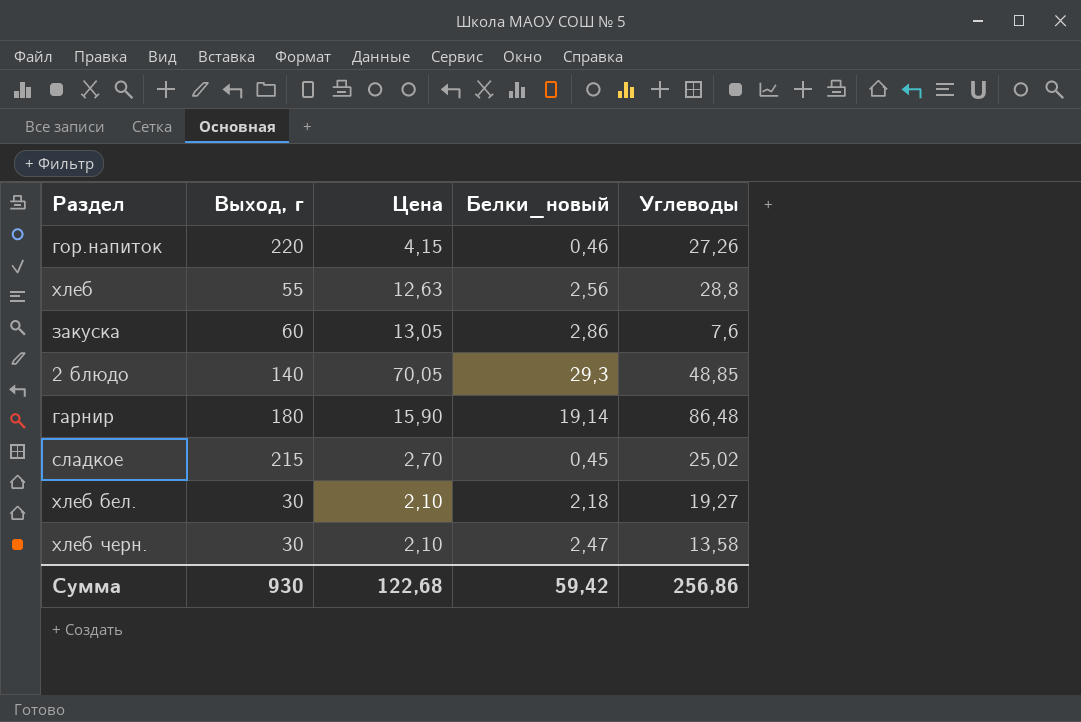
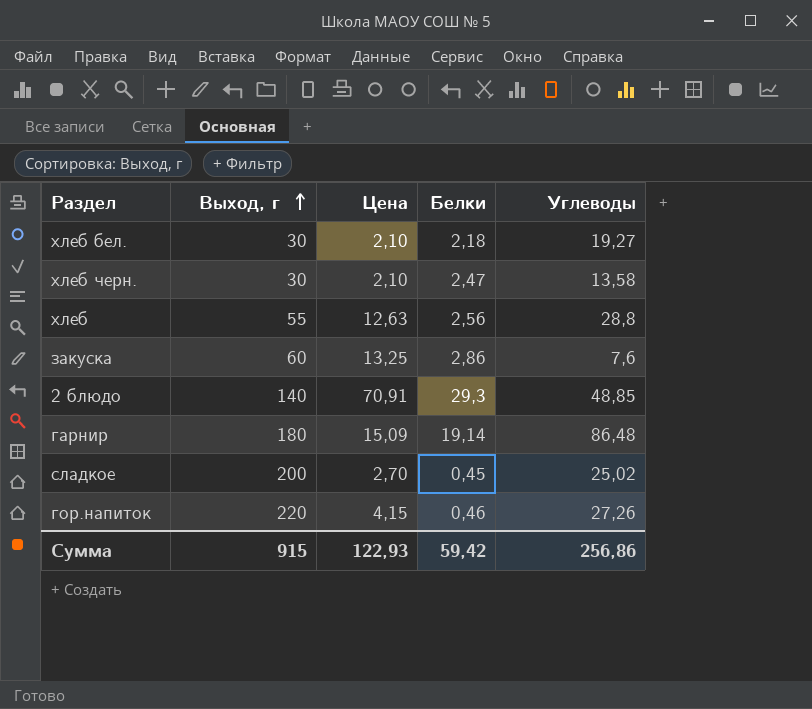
row order: none -> Выход, г ascending
column name: Белки_новый -> Белки
закуска | Цена: 13,05 -> 13,25
2 блюдо | Цена: 70,05 -> 70,91
гарнир | Цена: 15,90 -> 15,09
сладкое | Выход, г: 215 -> 200
Сумма | Выход, г: 930 -> 915
Сумма | Цена: 122,68 -> 122,93

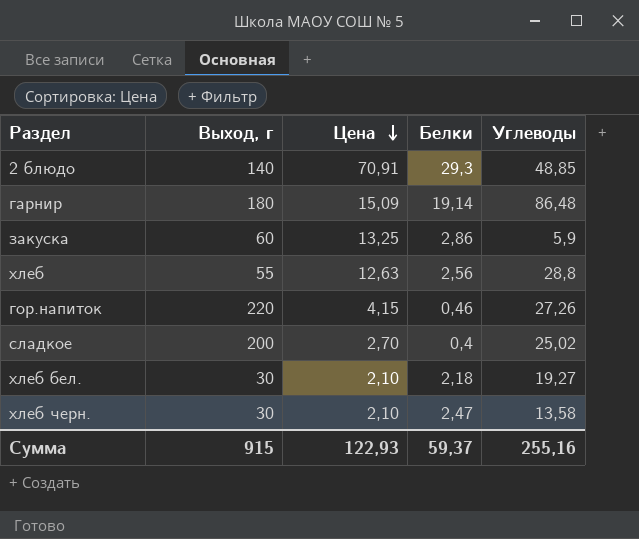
row order: Выход, г ascending -> Цена descending
закуска | Углеводы: 7,6 -> 5,9
сладкое | Белки: 0,45 -> 0,4
Сумма | Белки: 59,42 -> 59,37
Сумма | Углеводы: 256,86 -> 255,16

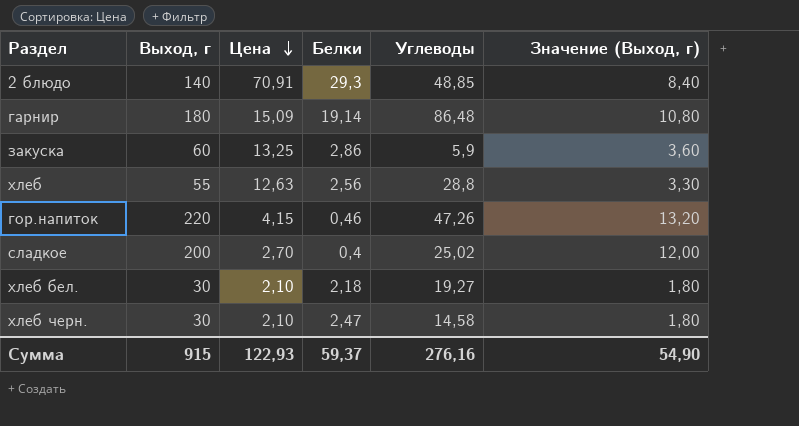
column Значение (Выход, г) | formula: none -> [Выход, г] * 0,06
гор.напиток | Углеводы: 27,26 -> 47,26
хлеб черн. | Углеводы: 13,58 -> 14,58
Сумма | Углеводы: 255,16 -> 276,16

